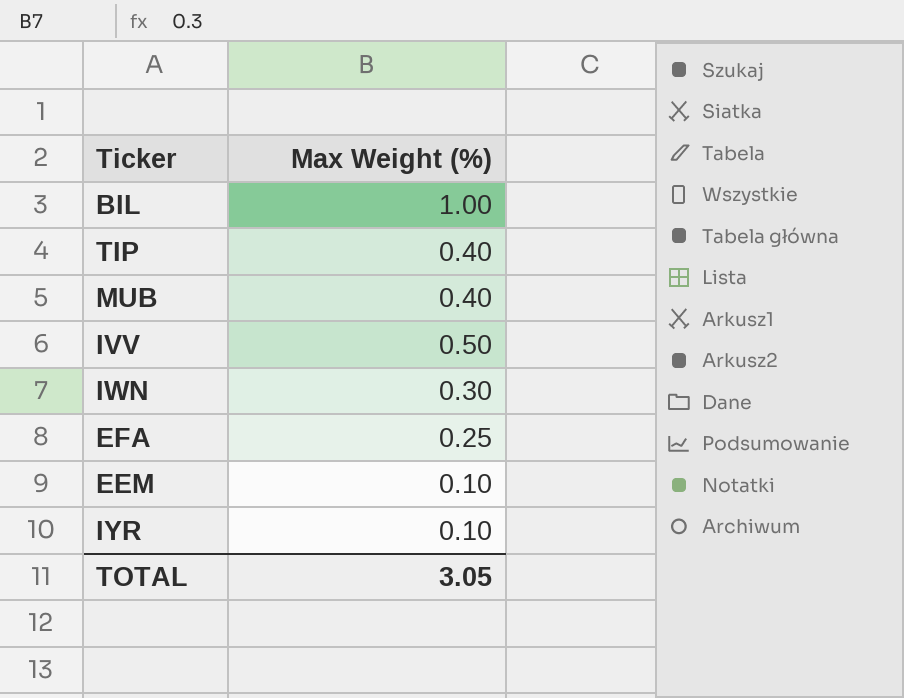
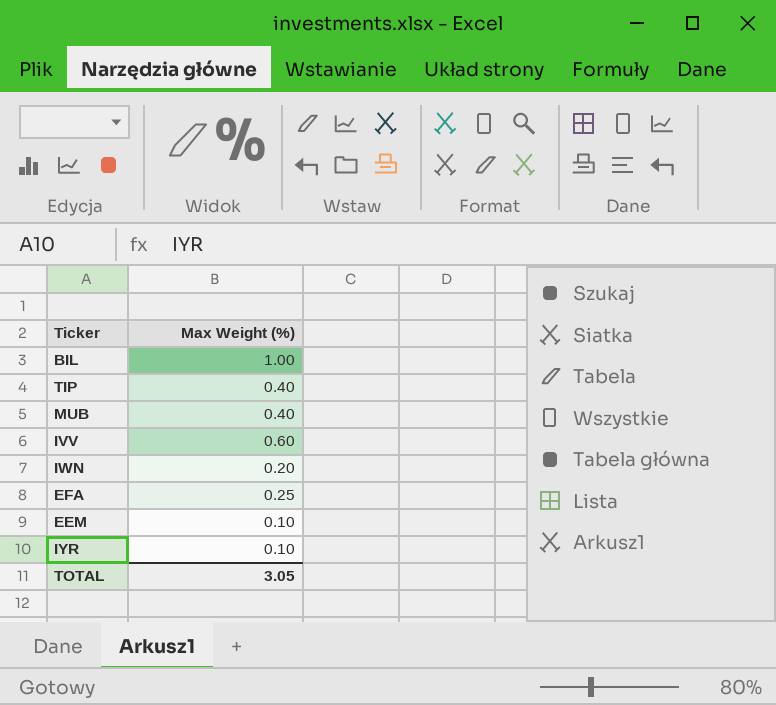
IVV | Max Weight (%): 0.50 -> 0.60
IWN | Max Weight (%): 0.30 -> 0.20

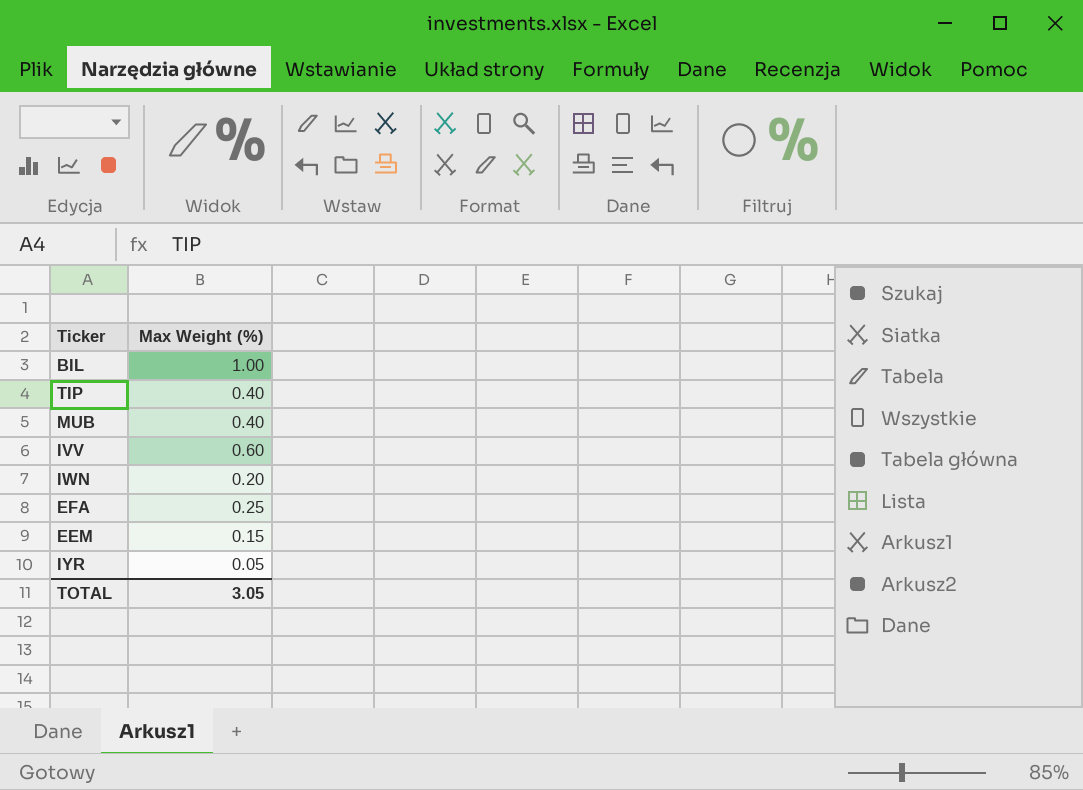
EEM | Max Weight (%): 0.10 -> 0.15
IYR | Max Weight (%): 0.10 -> 0.05

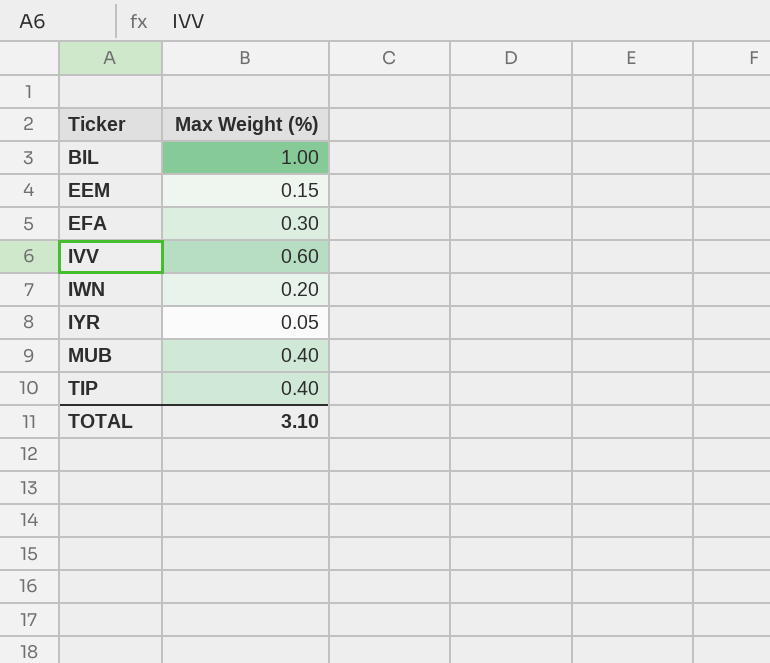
row order: none -> Ticker ascending
EFA | Max Weight (%): 0.25 -> 0.30
TOTAL | Max Weight (%): 3.05 -> 3.10

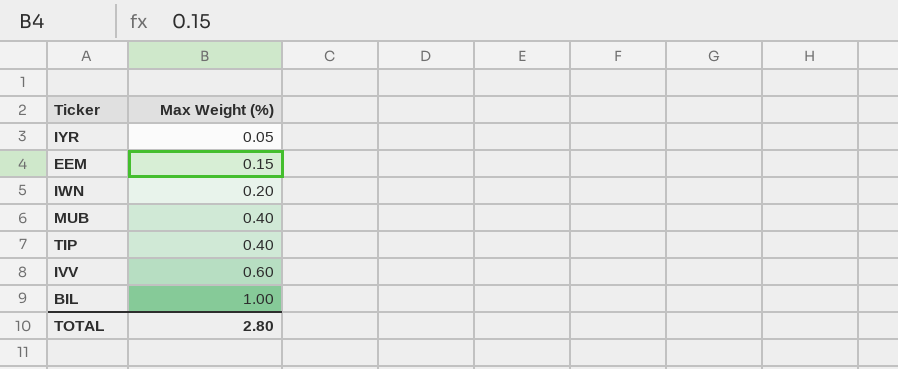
row order: Ticker ascending -> Max Weight (%) ascending
row EFA: 0.30 -> none
TOTAL | Max Weight (%): 3.10 -> 2.80

